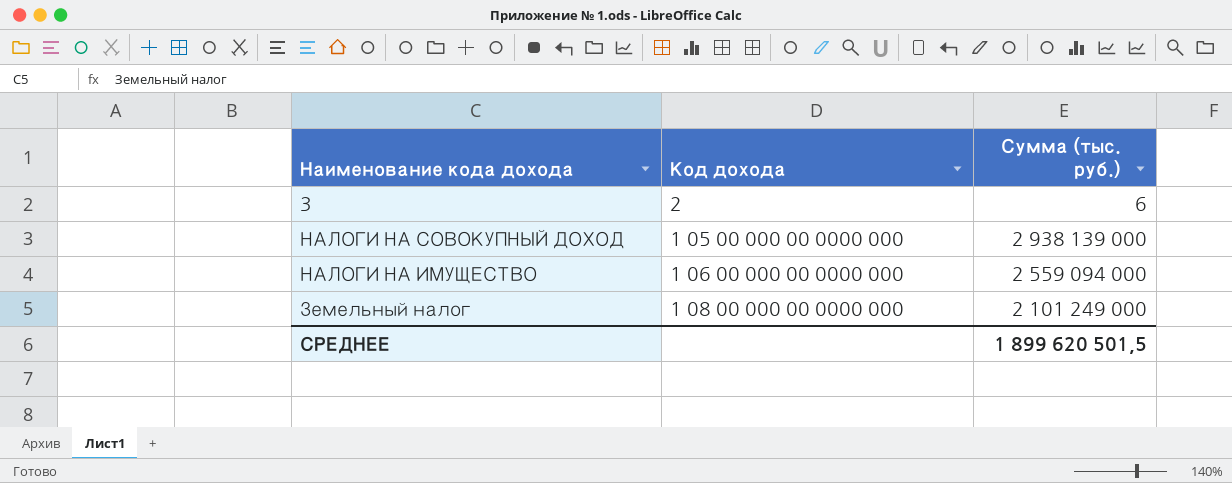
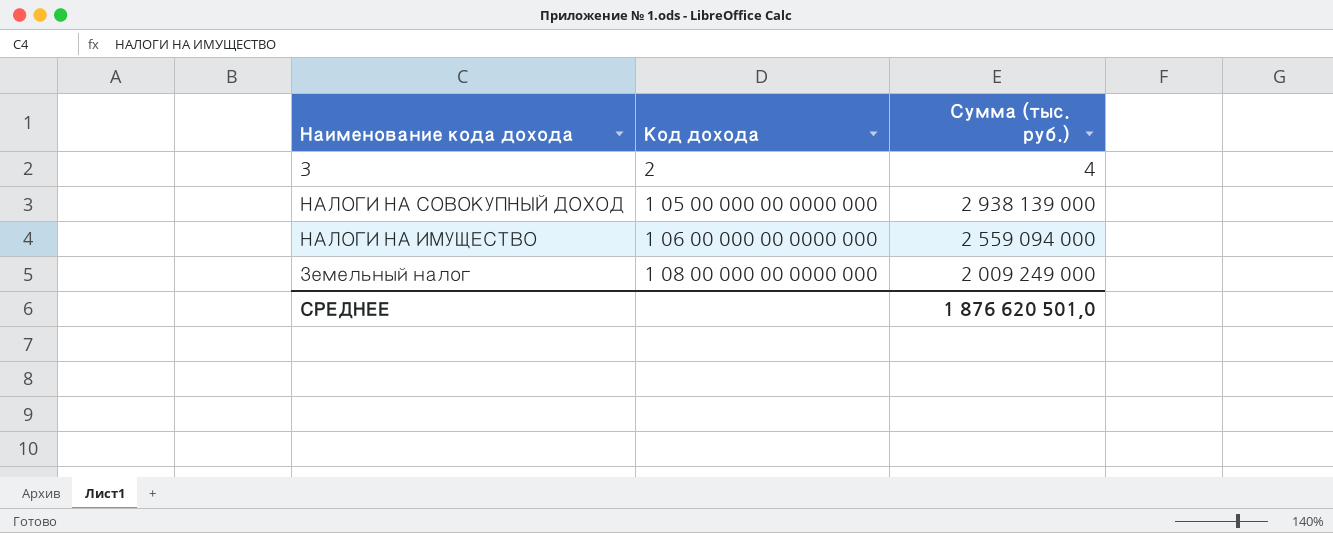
3 | Сумма (тыс. руб.): 6 -> 4
Земельный налог | Сумма (тыс. руб.): 2 101 249 000 -> 2 009 249 000
СРЕДНЕЕ | Сумма (тыс. руб.): 1 899 620 501,5 -> 1 876 620 501,0

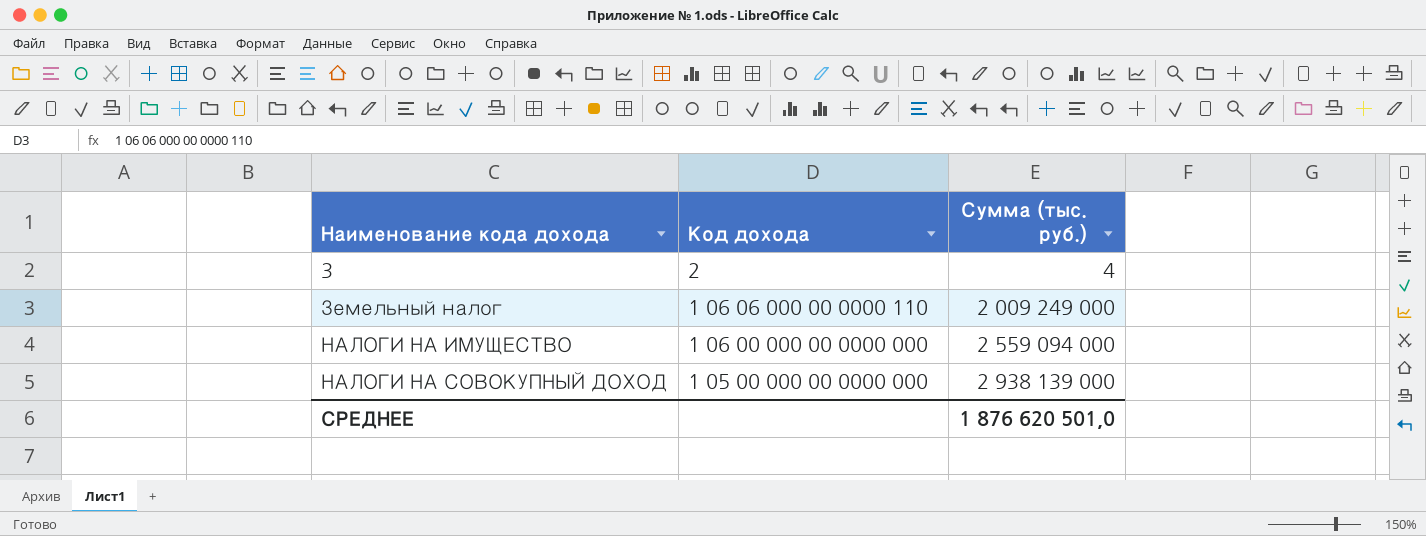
row order: none -> Наименование кода дохода ascending
Земельный налог | Код дохода: 1 08 00 000 00 0000 000 -> 1 06 06 000 00 0000 110

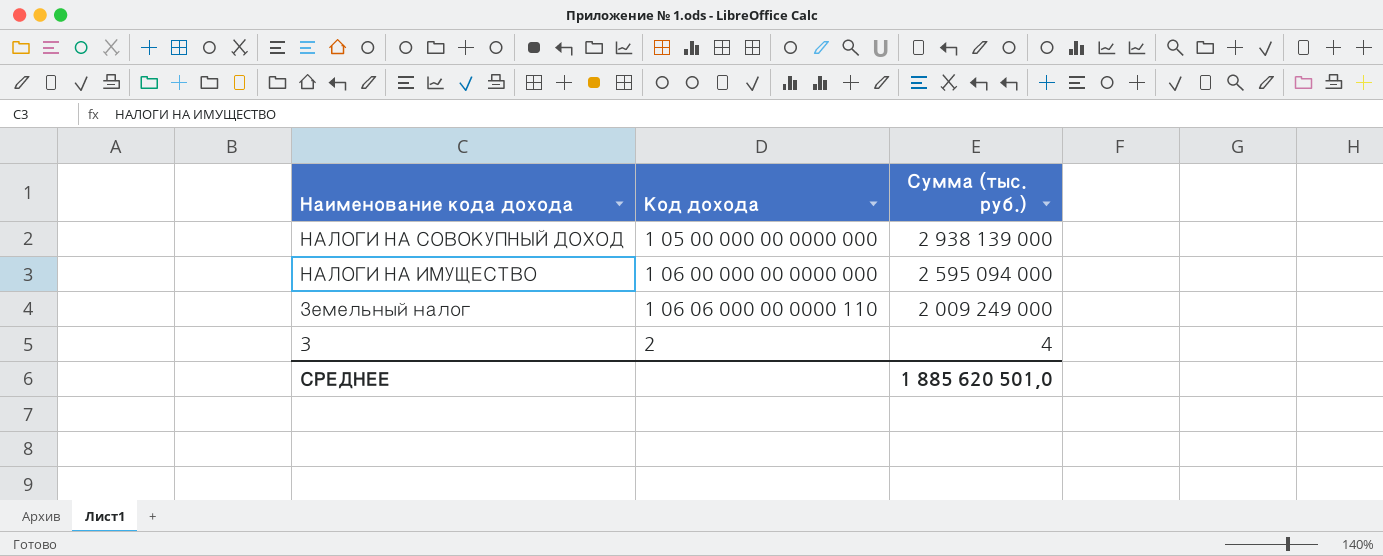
row order: Наименование кода дохода ascending -> Наименование кода дохода descending
НАЛОГИ НА ИМУЩЕСТВО | Сумма (тыс. руб.): 2 559 094 000 -> 2 595 094 000
СРЕДНЕЕ | Сумма (тыс. руб.): 1 876 620 501,0 -> 1 885 620 501,0

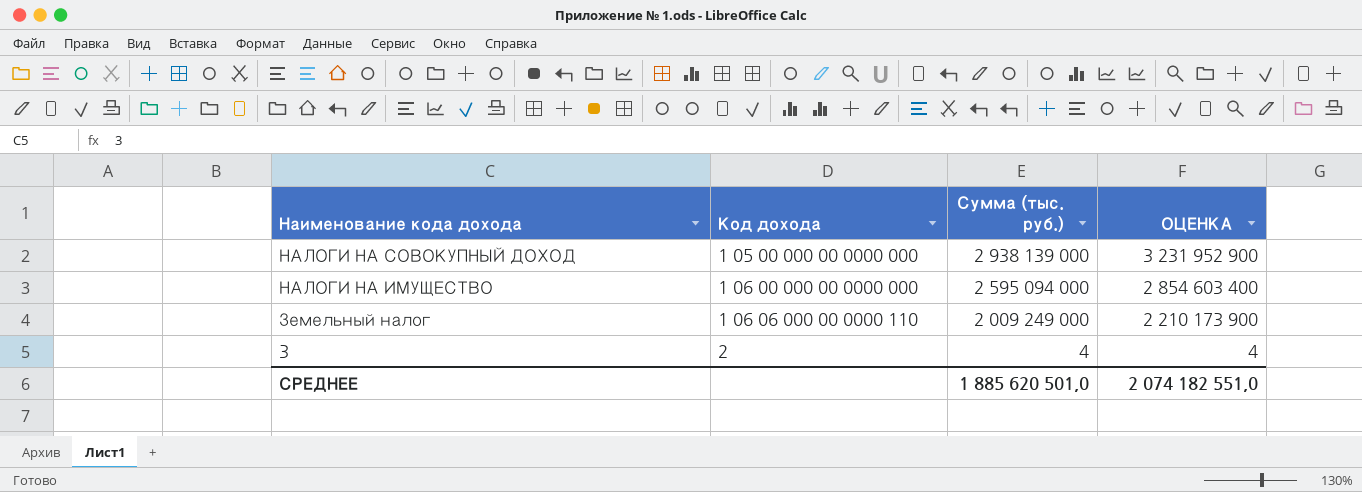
column ОЦЕНКА | formula: none -> [Сумма (тыс. руб.)] * 1,1

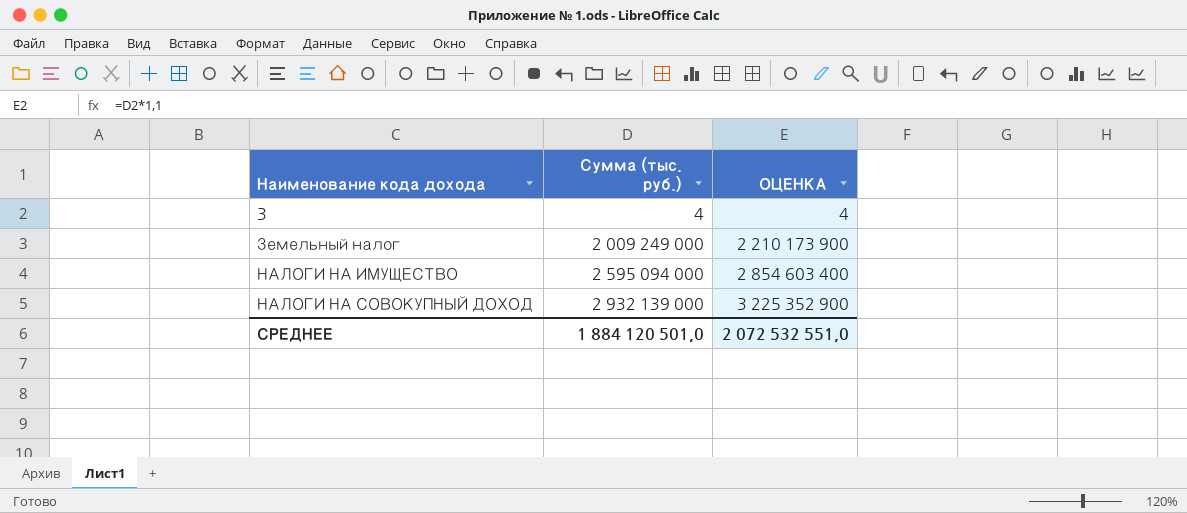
row order: Наименование кода дохода descending -> Наименование кода дохода ascending
column Код дохода | position: 2 -> none
НАЛОГИ НА СОВОКУПНЫЙ ДОХОД | Сумма (тыс. руб.): 2 938 139 000 -> 2 932 139 000
НАЛОГИ НА СОВОКУПНЫЙ ДОХОД | ОЦЕНКА: 3 231 952 900 -> 3 225 352 900
СРЕДНЕЕ | Сумма (тыс. руб.): 1 885 620 501,0 -> 1 884 120 501,0
СРЕДНЕЕ | ОЦЕНКА: 2 074 182 551,0 -> 2 072 532 551,0

